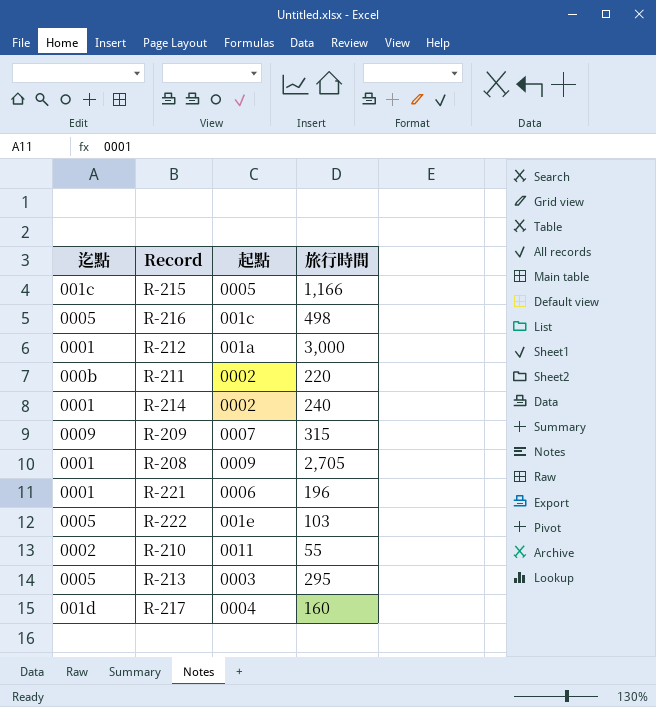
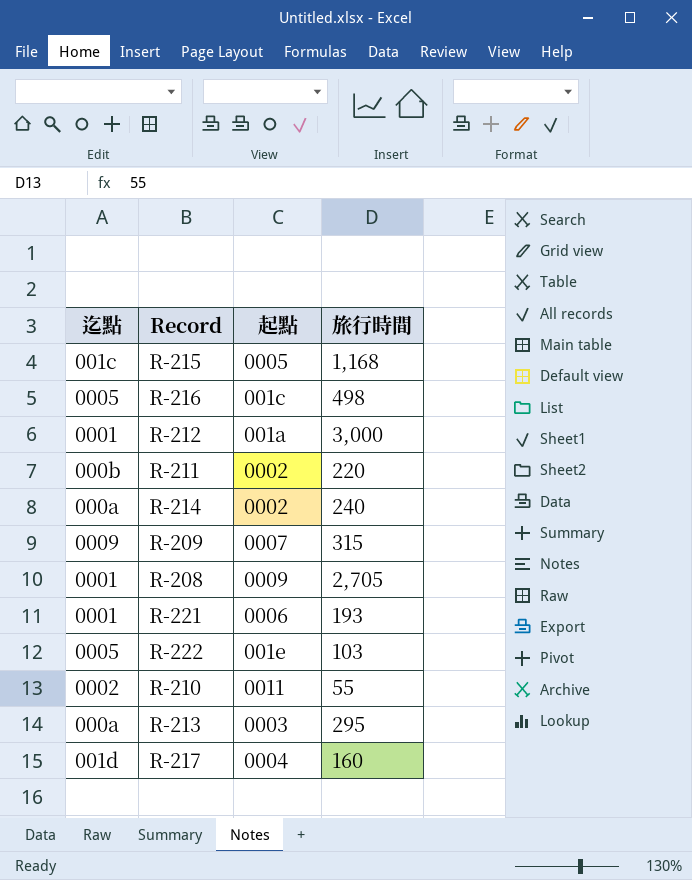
R-215 | 旅行時間: 1,166 -> 1,168
R-214 | 迄點: 0001 -> 000a
R-221 | 旅行時間: 196 -> 193
R-213 | 迄點: 0005 -> 000a

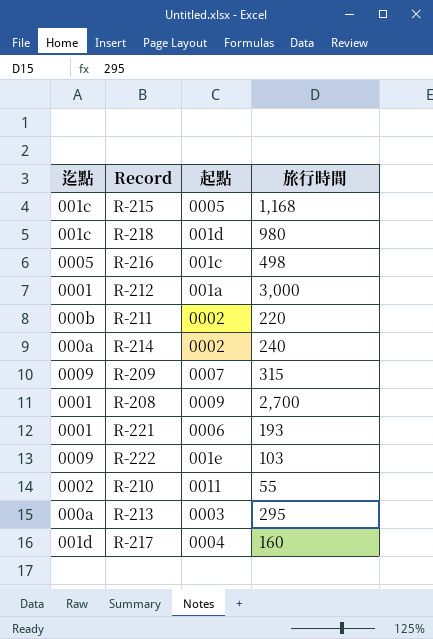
row R-218: none -> 001c | 001d | 980
R-208 | 旅行時間: 2,705 -> 2,700
R-222 | 迄點: 0005 -> 0009

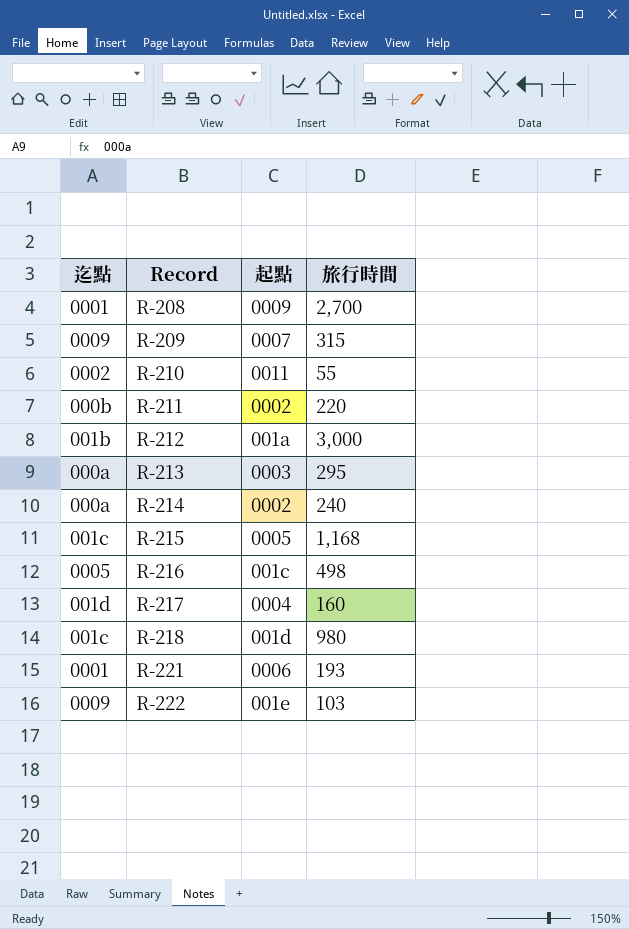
row order: none -> Record ascending
R-212 | 迄點: 0001 -> 001b

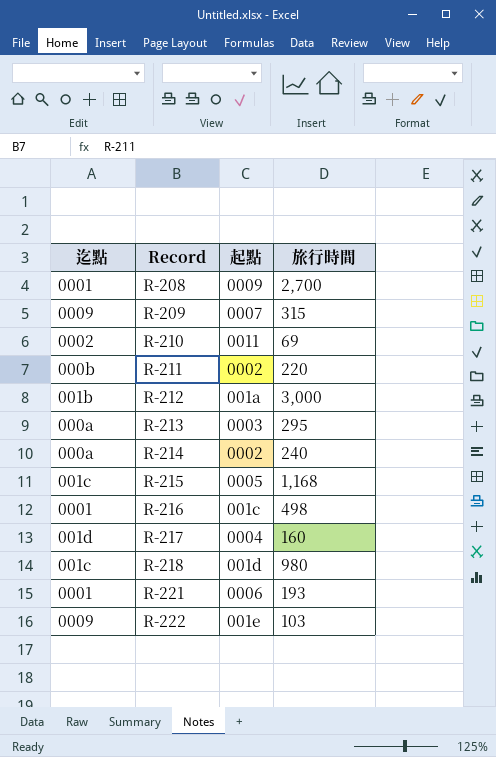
R-210 | 旅行時間: 55 -> 69
R-216 | 迄點: 0005 -> 0001

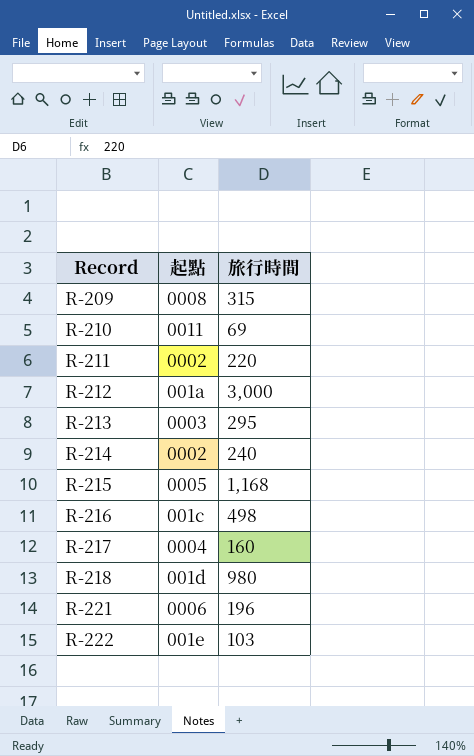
column 迄點 | position: 1 -> none
row R-208: 0001 | 0009 | 2,700 -> none
R-209 | 起點: 0007 -> 0008
R-221 | 旅行時間: 193 -> 196

